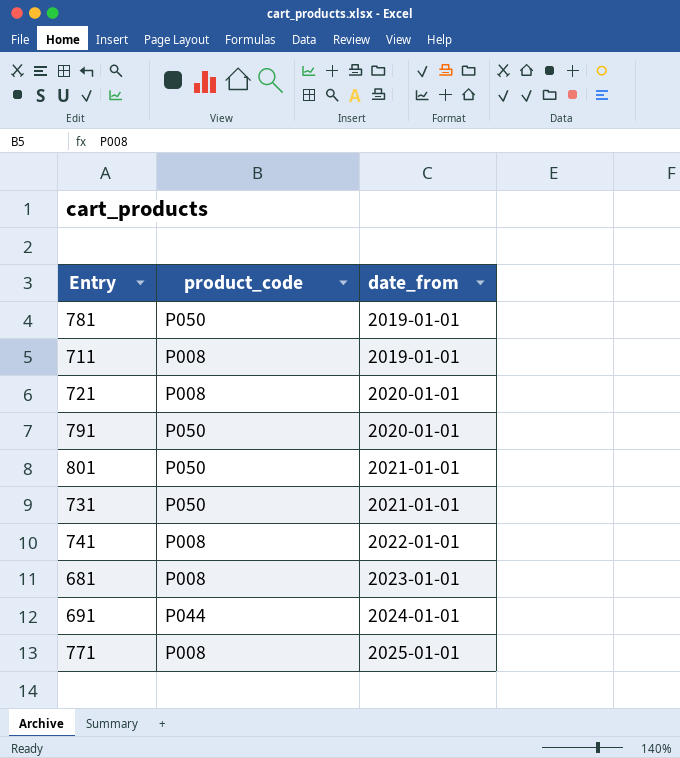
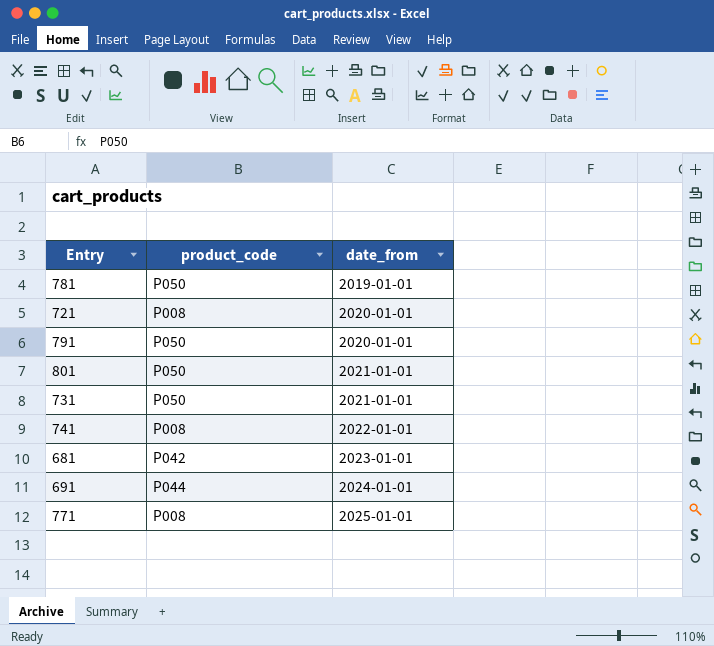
row 711: P008 | 2019-01-01 -> none
681 | product_code: P008 -> P042

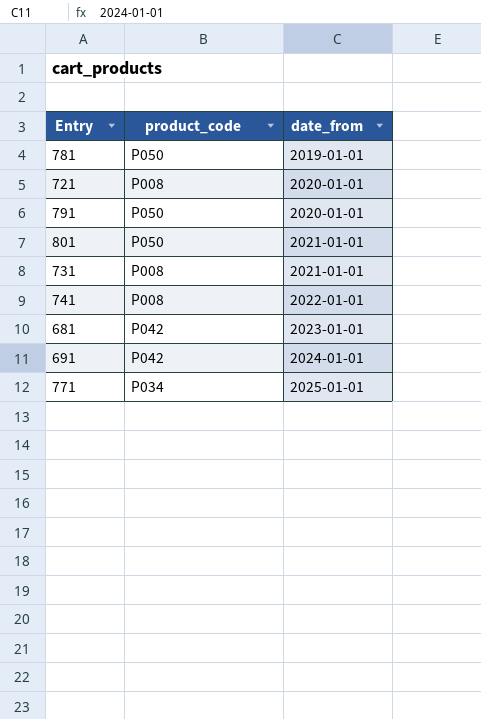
731 | product_code: P050 -> P008
691 | product_code: P044 -> P042
771 | product_code: P008 -> P034

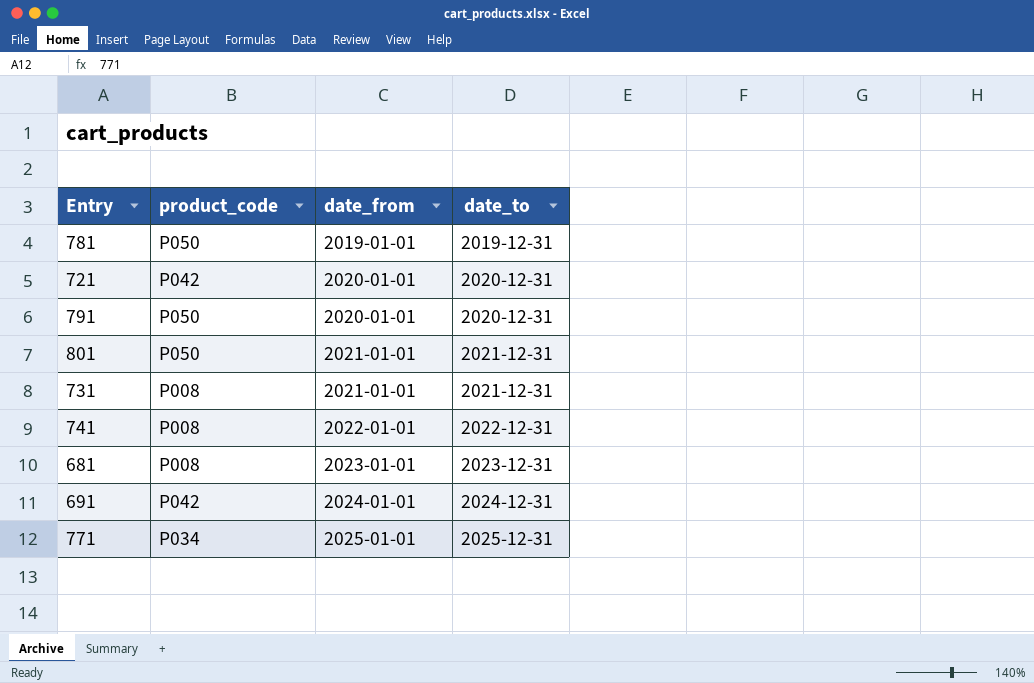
column date_to | position: none -> 4
721 | product_code: P008 -> P042
681 | product_code: P042 -> P008

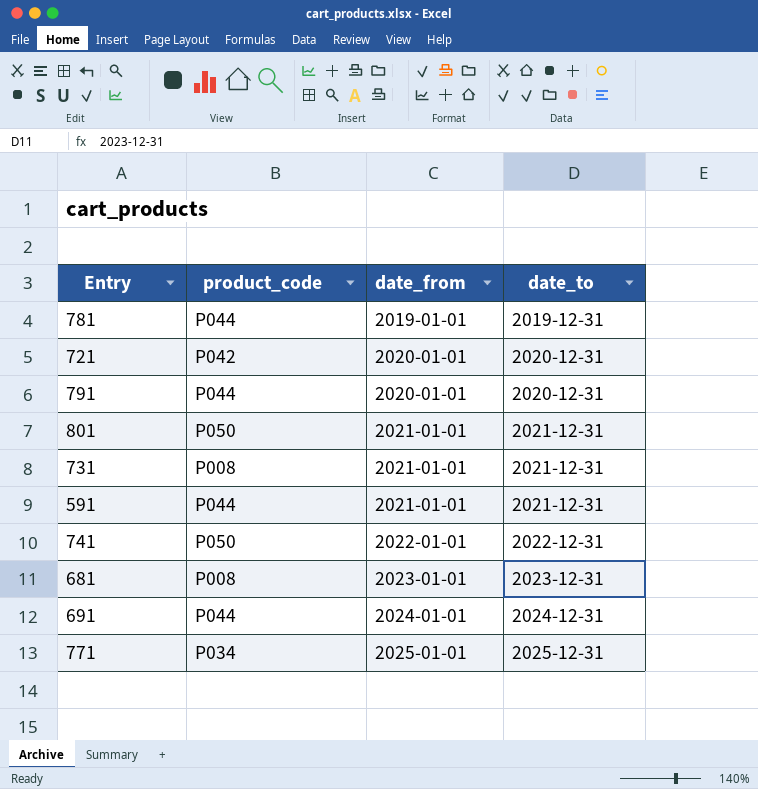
781 | product_code: P050 -> P044
791 | product_code: P050 -> P044
row 591: none -> P044 | 2021-01-01 | 2021-12-31
741 | product_code: P008 -> P050
691 | product_code: P042 -> P044

